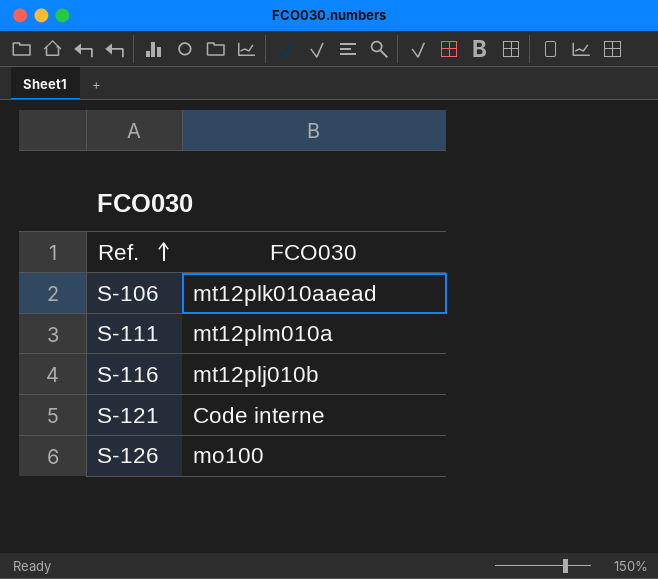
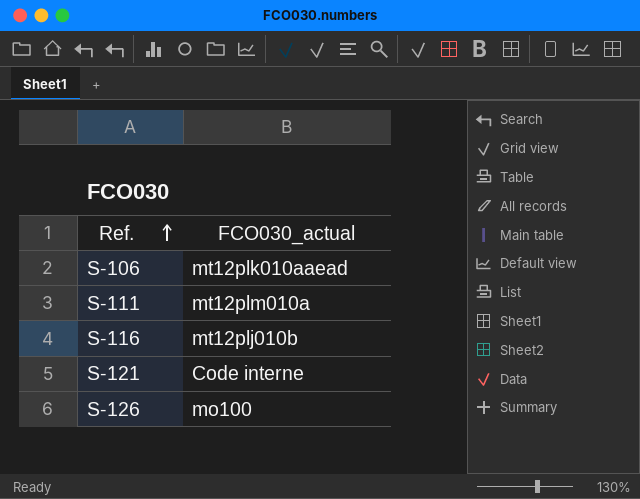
column name: FCO030 -> FCO030_actual

